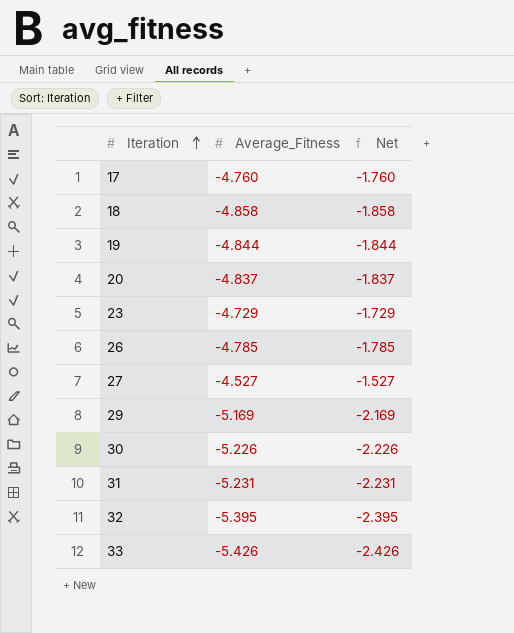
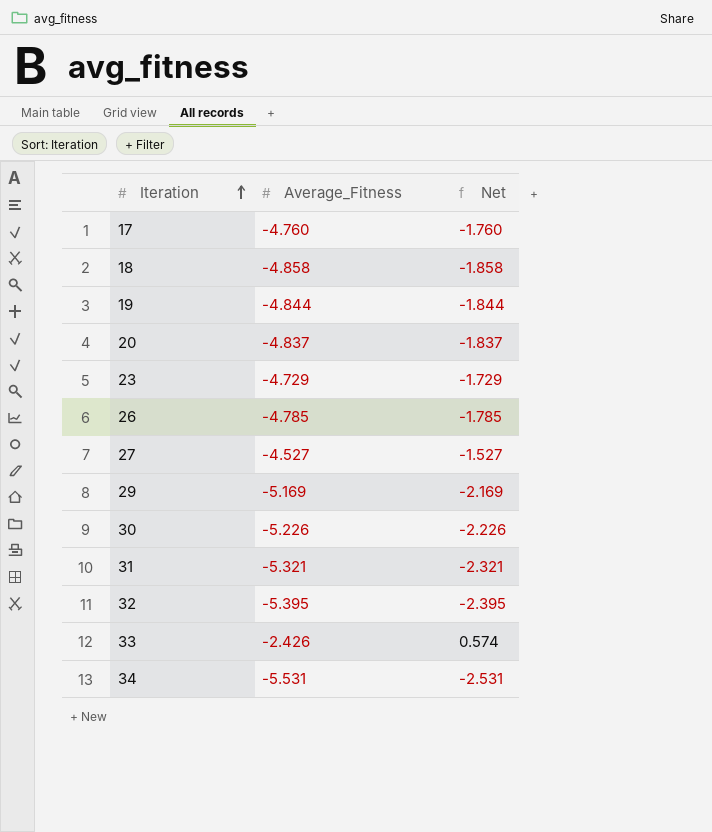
31 | Average_Fitness: -5.231 -> -5.321
31 | Net: -2.231 -> -2.321
33 | Average_Fitness: -5.426 -> -2.426
33 | Net: -2.426 -> 0.574
row 34: none -> -5.531 | -2.531

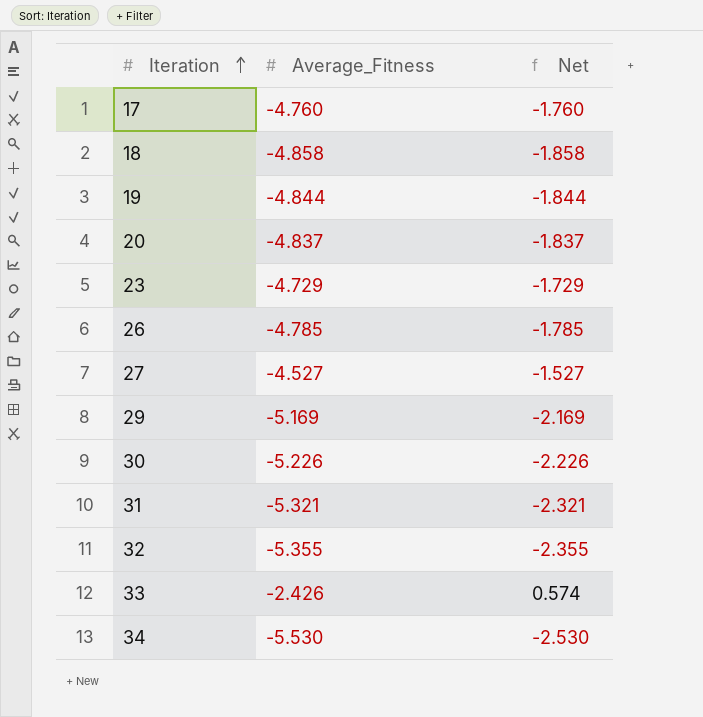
32 | Average_Fitness: -5.395 -> -5.355
32 | Net: -2.395 -> -2.355
34 | Average_Fitness: -5.531 -> -5.530
34 | Net: -2.531 -> -2.530

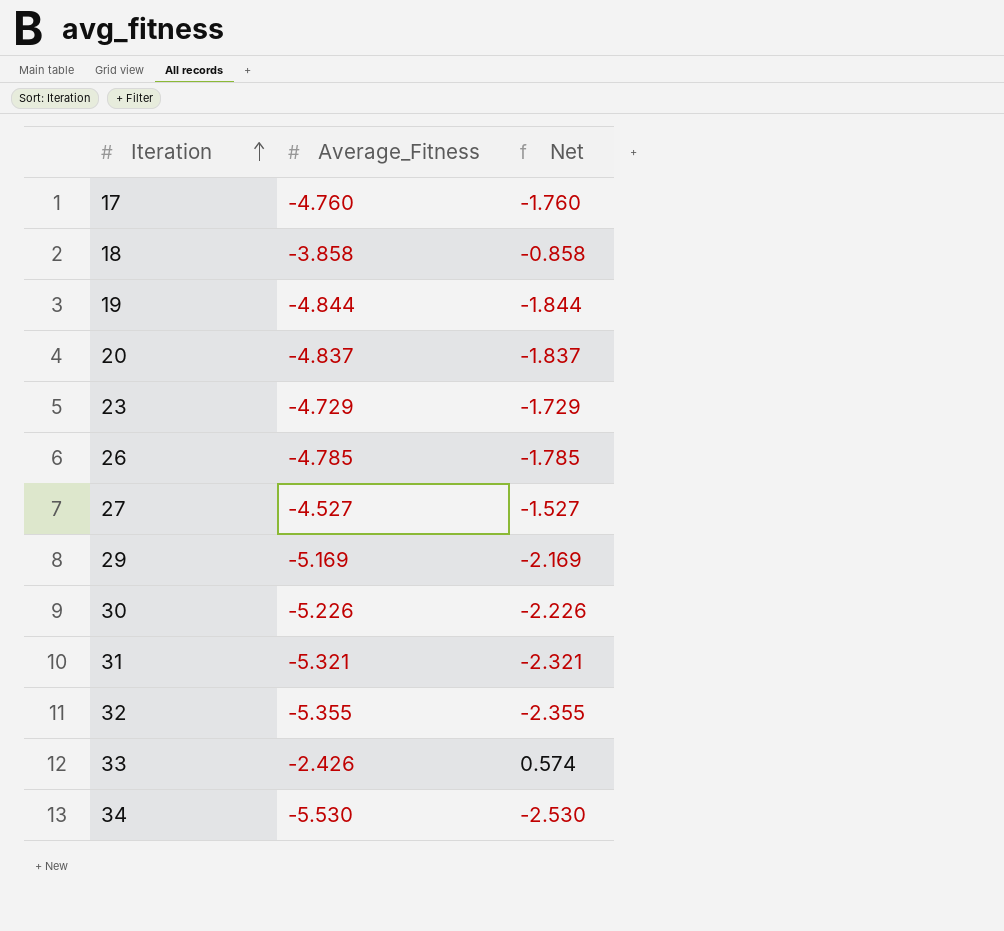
18 | Average_Fitness: -4.858 -> -3.858
18 | Net: -1.858 -> -0.858

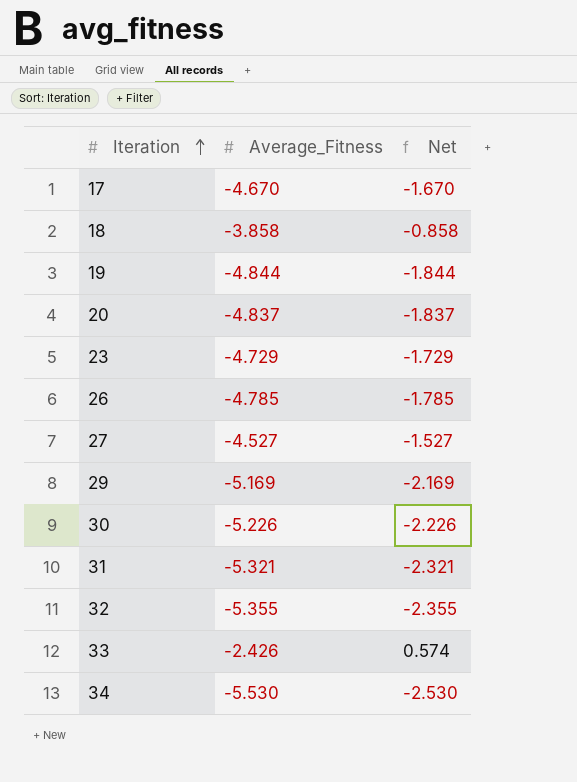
17 | Average_Fitness: -4.760 -> -4.670
17 | Net: -1.760 -> -1.670

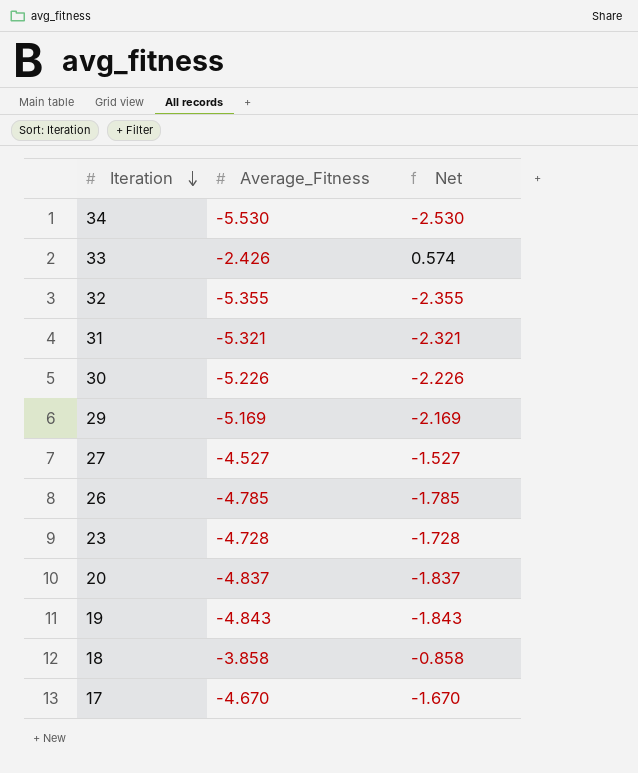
row order: Iteration ascending -> Iteration descending
23 | Average_Fitness: -4.729 -> -4.728
23 | Net: -1.729 -> -1.728
19 | Average_Fitness: -4.844 -> -4.843
19 | Net: -1.844 -> -1.843

